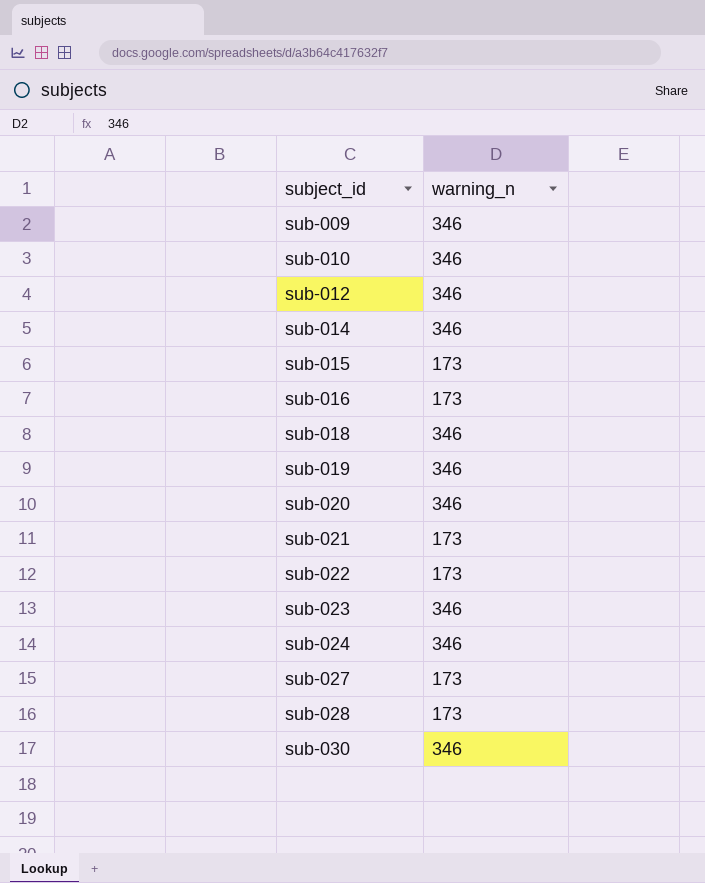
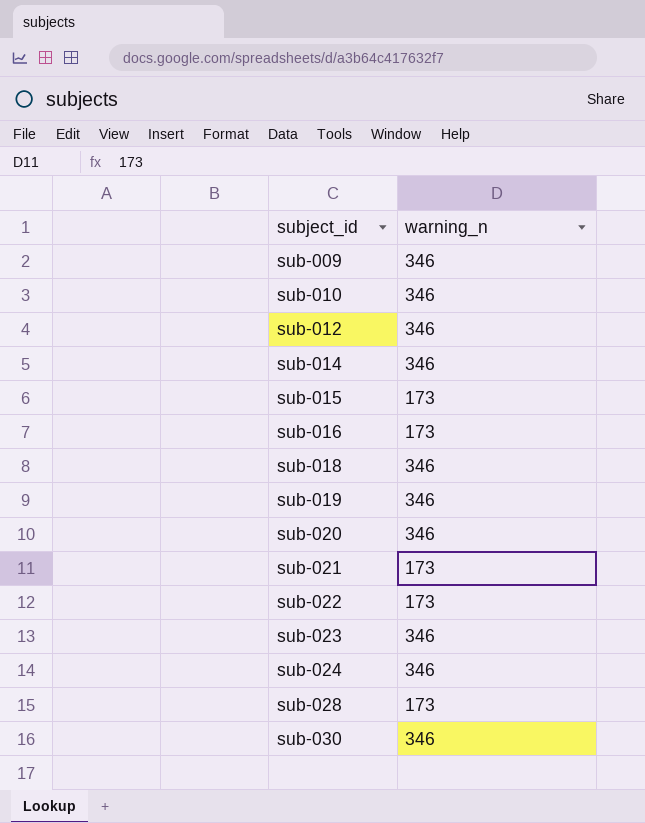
row sub-027: 173 -> none

